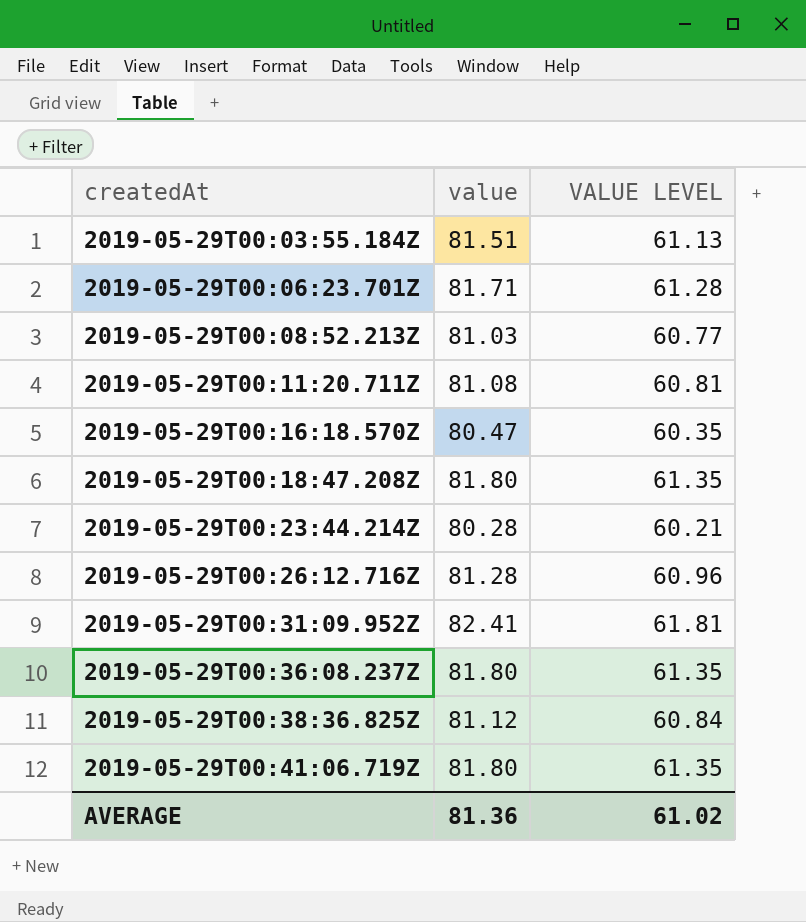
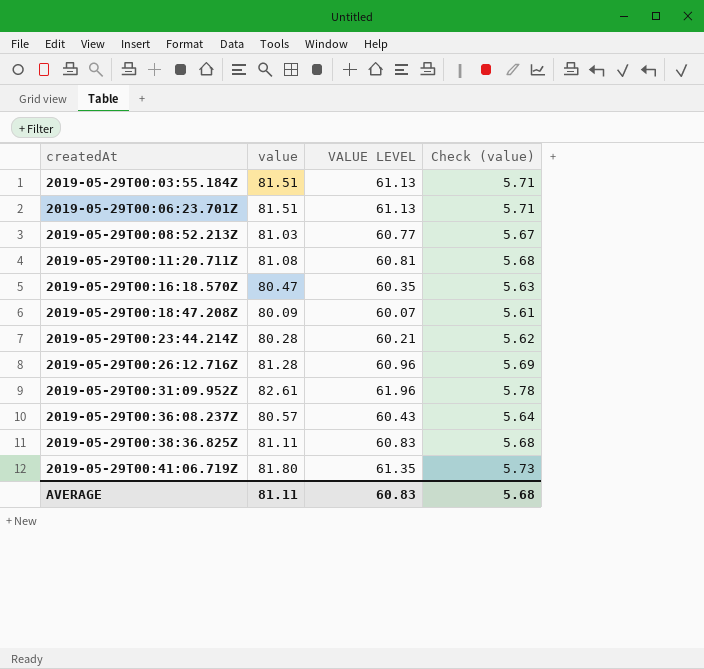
column Check (value) | formula: none -> [value] * 0.07
2019-05-29T00:06:23.701Z | value: 81.71 -> 81.51
2019-05-29T00:06:23.701Z | VALUE LEVEL: 61.28 -> 61.13
2019-05-29T00:18:47.208Z | value: 81.80 -> 80.09
2019-05-29T00:18:47.208Z | VALUE LEVEL: 61.35 -> 60.07
2019-05-29T00:31:09.952Z | value: 82.41 -> 82.61
2019-05-29T00:31:09.952Z | VALUE LEVEL: 61.81 -> 61.96
2019-05-29T00:36:08.237Z | value: 81.80 -> 80.57
2019-05-29T00:36:08.237Z | VALUE LEVEL: 61.35 -> 60.43
2019-05-29T00:38:36.825Z | value: 81.12 -> 81.11
2019-05-29T00:38:36.825Z | VALUE LEVEL: 60.84 -> 60.83
AVERAGE | value: 81.36 -> 81.11
AVERAGE | VALUE LEVEL: 61.02 -> 60.83

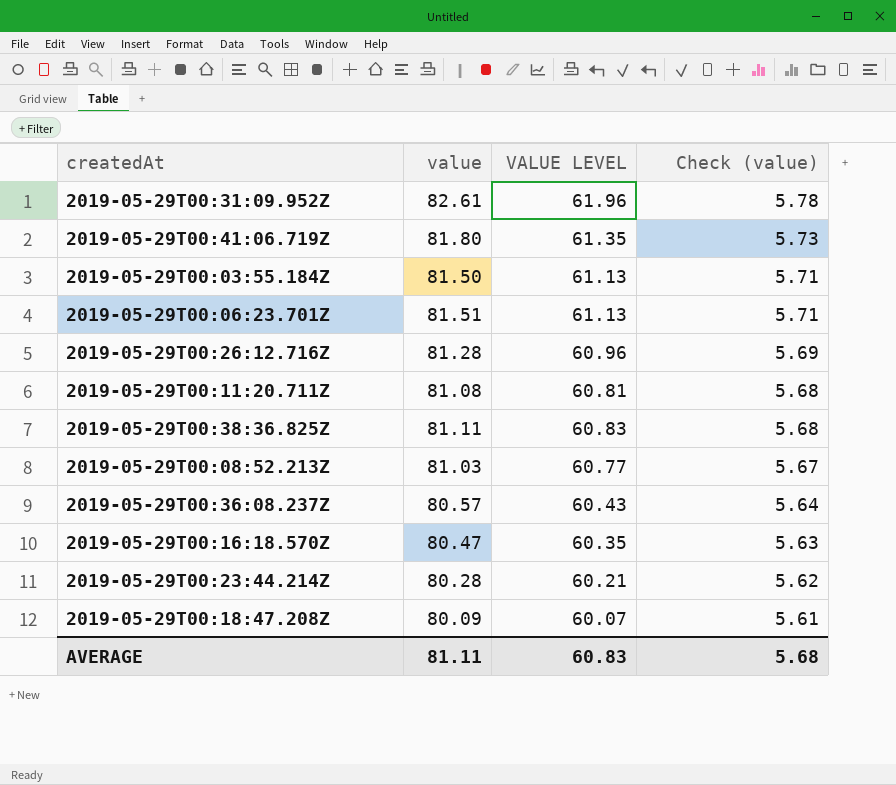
row order: createdAt ascending -> Check (value) descending
2019-05-29T00:03:55.184Z | value: 81.51 -> 81.50

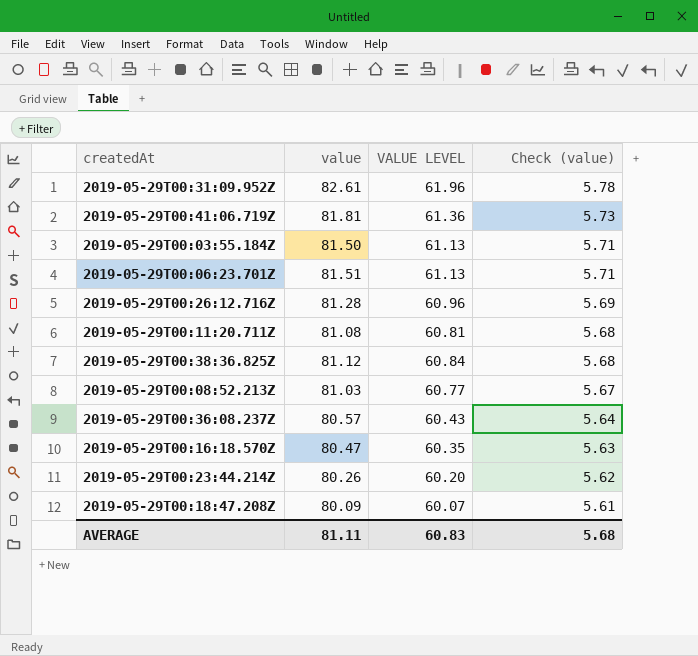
2019-05-29T00:41:06.719Z | value: 81.80 -> 81.81
2019-05-29T00:41:06.719Z | VALUE LEVEL: 61.35 -> 61.36
2019-05-29T00:38:36.825Z | value: 81.11 -> 81.12
2019-05-29T00:38:36.825Z | VALUE LEVEL: 60.83 -> 60.84
2019-05-29T00:23:44.214Z | value: 80.28 -> 80.26
2019-05-29T00:23:44.214Z | VALUE LEVEL: 60.21 -> 60.20

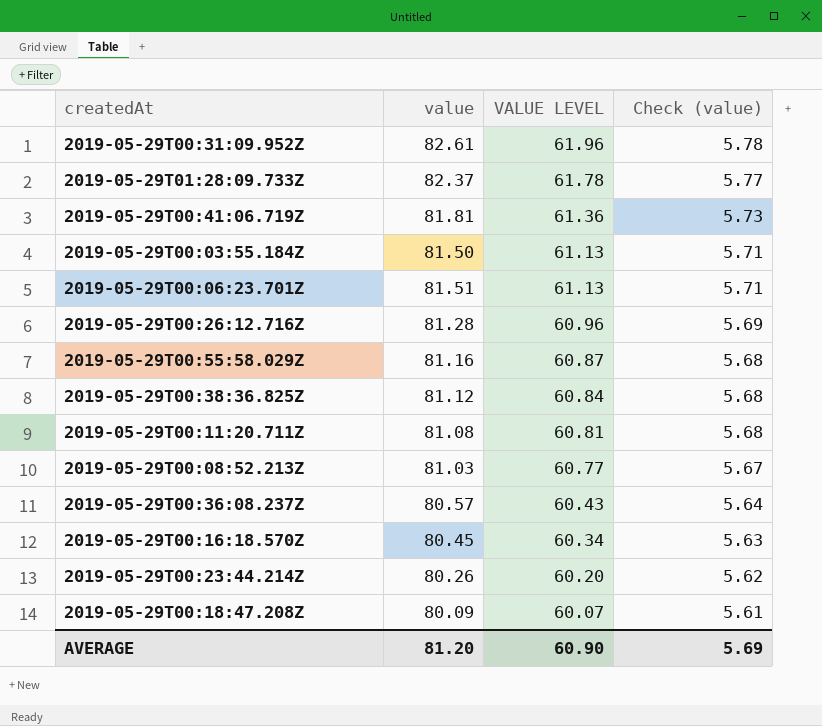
row order: Check (value) descending -> VALUE LEVEL descending
row 2019-05-29T01:28:09.733Z: none -> 82.37 | 61.78 | 5.77
row 2019-05-29T00:55:58.029Z: none -> 81.16 | 60.87 | 5.68
2019-05-29T00:16:18.570Z | value: 80.47 -> 80.45
2019-05-29T00:16:18.570Z | VALUE LEVEL: 60.35 -> 60.34
AVERAGE | value: 81.11 -> 81.20
AVERAGE | VALUE LEVEL: 60.83 -> 60.90
AVERAGE | Check (value): 5.68 -> 5.69

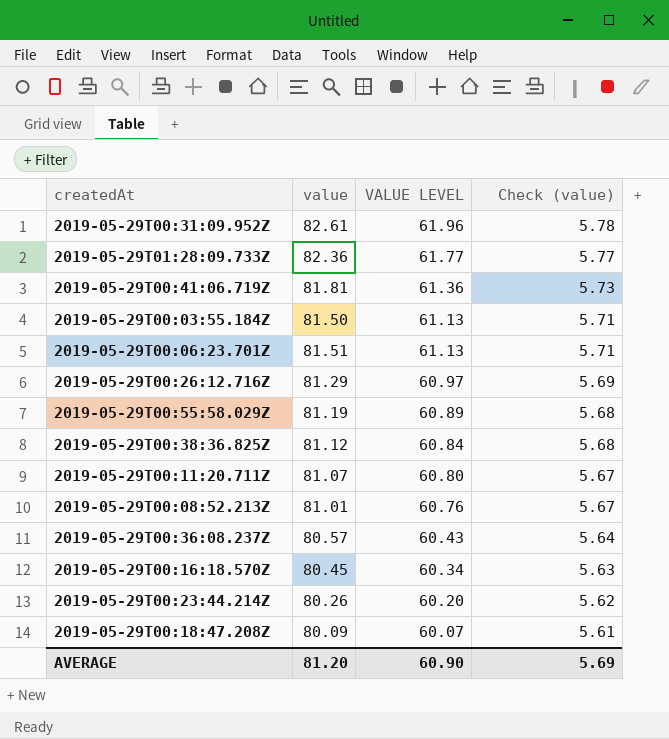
2019-05-29T01:28:09.733Z | value: 82.37 -> 82.36
2019-05-29T01:28:09.733Z | VALUE LEVEL: 61.78 -> 61.77
2019-05-29T00:26:12.716Z | value: 81.28 -> 81.29
2019-05-29T00:26:12.716Z | VALUE LEVEL: 60.96 -> 60.97
2019-05-29T00:55:58.029Z | value: 81.16 -> 81.19
2019-05-29T00:55:58.029Z | VALUE LEVEL: 60.87 -> 60.89
2019-05-29T00:11:20.711Z | value: 81.08 -> 81.07
2019-05-29T00:11:20.711Z | VALUE LEVEL: 60.81 -> 60.80
2019-05-29T00:11:20.711Z | Check (value): 5.68 -> 5.67
2019-05-29T00:08:52.213Z | value: 81.03 -> 81.01
2019-05-29T00:08:52.213Z | VALUE LEVEL: 60.77 -> 60.76

